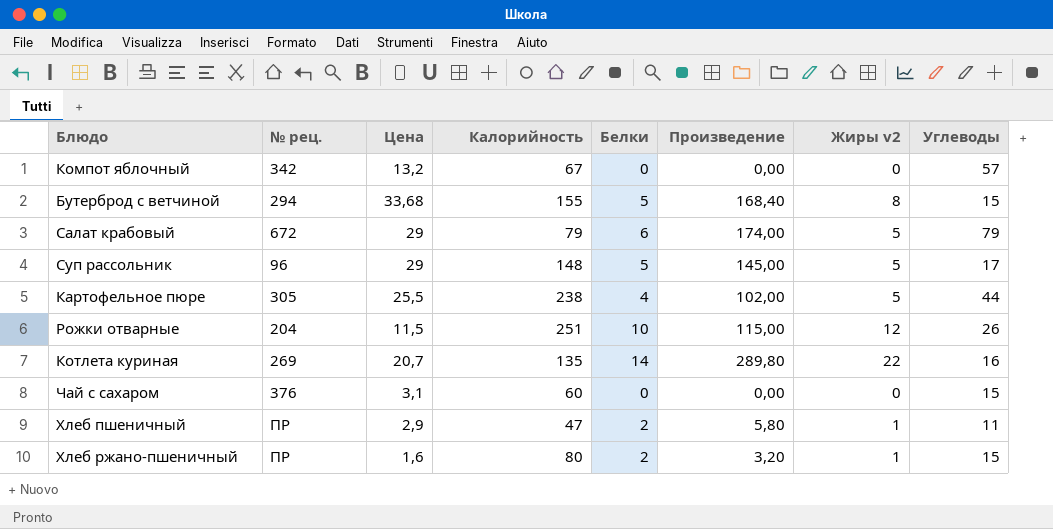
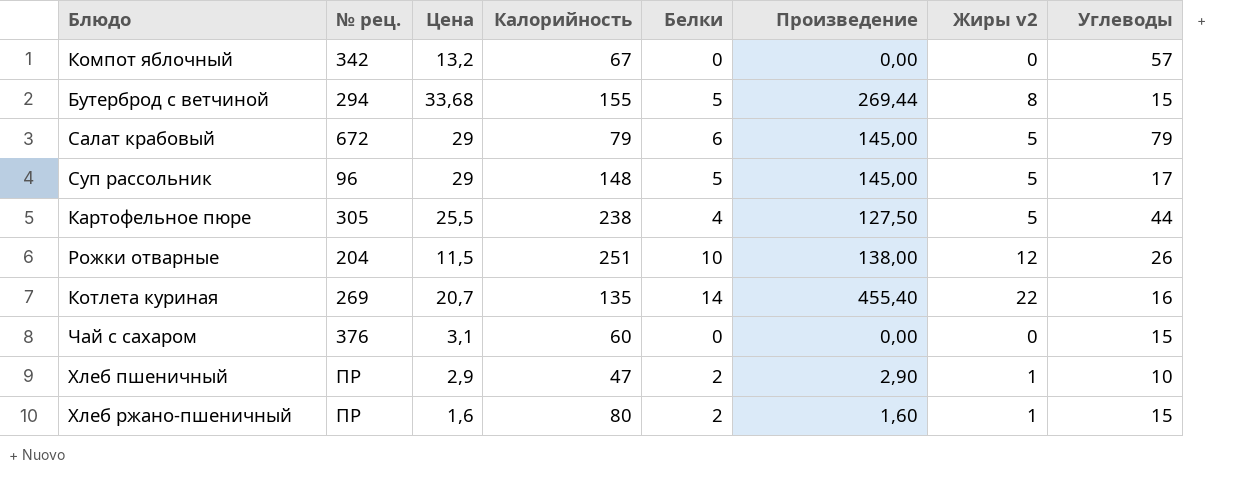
column Произведение | formula: [Цена] * [Белки] -> [Цена] * [Жиры v2]
Хлеб пшеничный | Углеводы: 11 -> 10

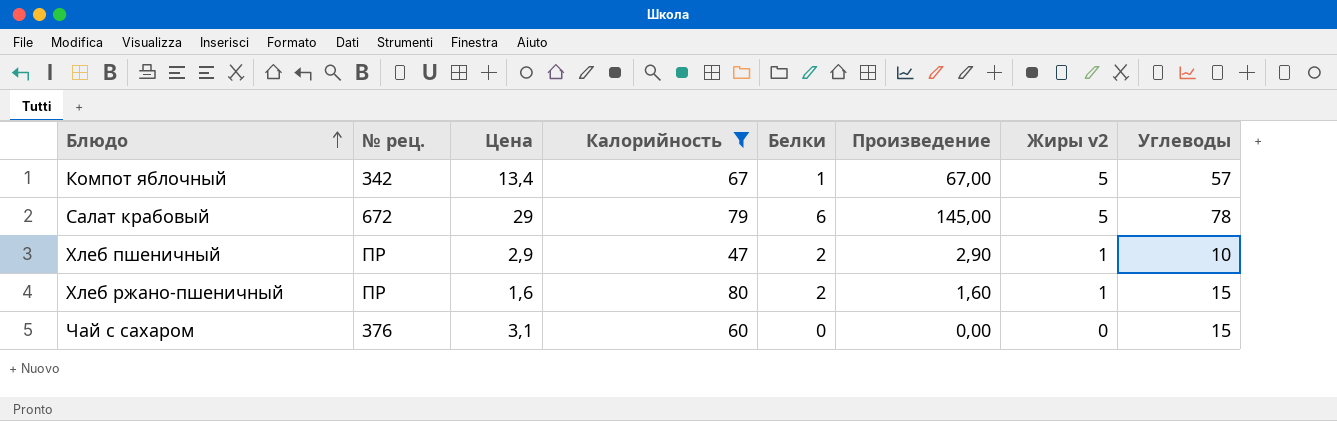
filter: none -> Калорийность <= 80
row order: none -> Блюдо ascending
Компот яблочный | Цена: 13,2 -> 13,4
Компот яблочный | Белки: 0 -> 1
Компот яблочный | Произведение: 0,00 -> 67,00
Компот яблочный | Жиры v2: 0 -> 5
Салат крабовый | Углеводы: 79 -> 78

